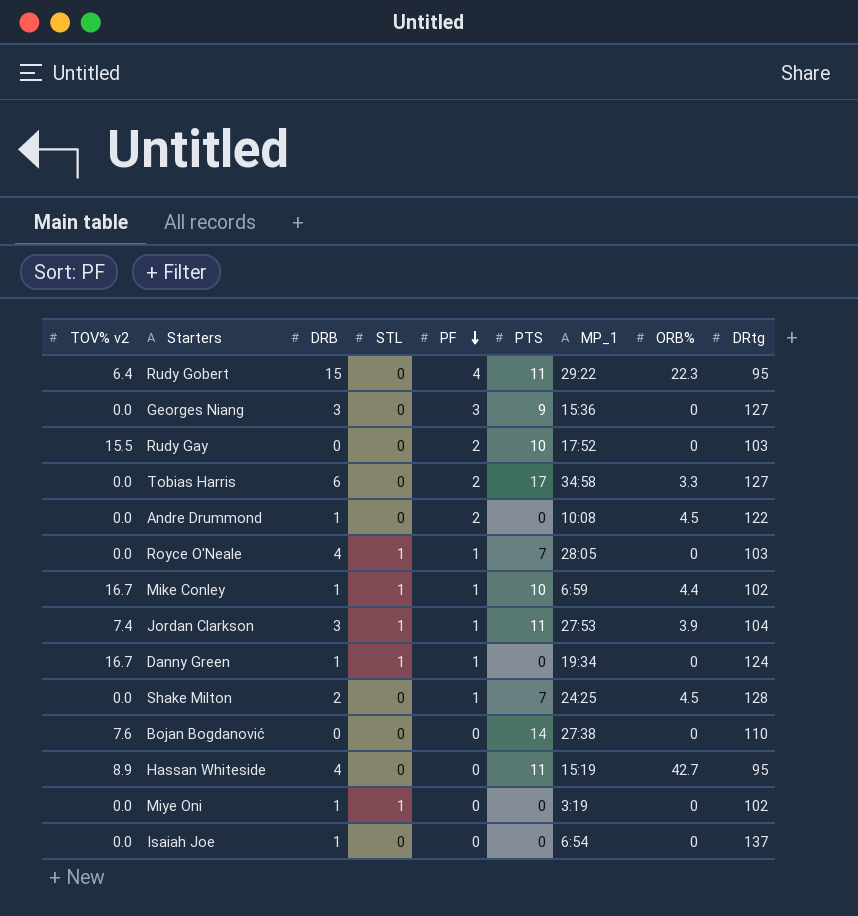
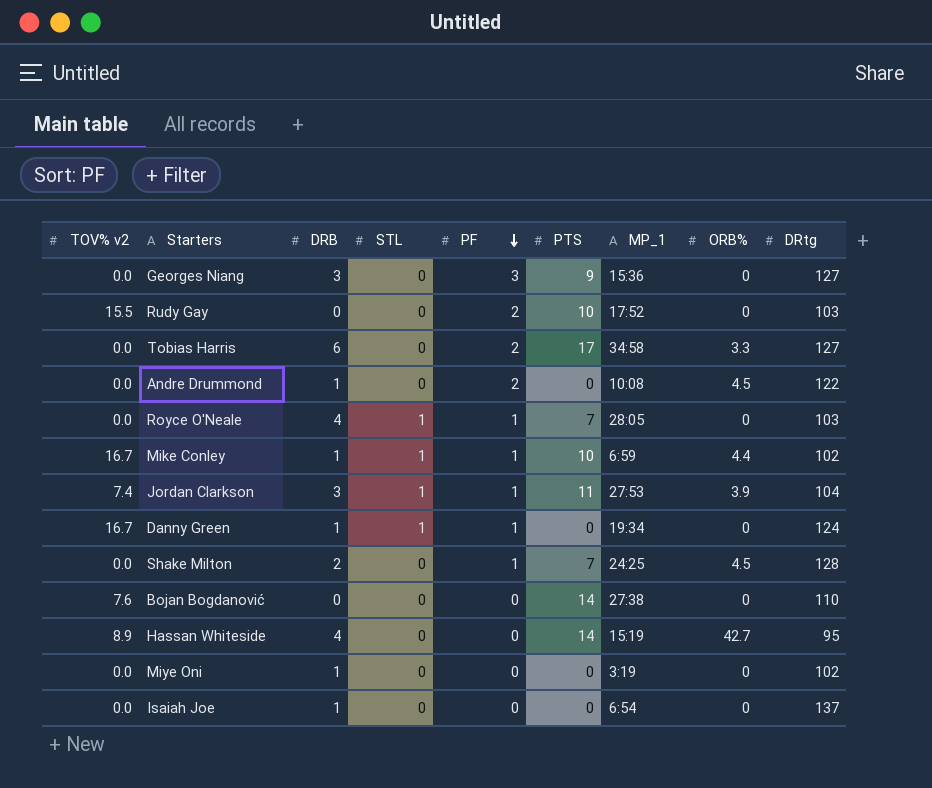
row Rudy Gobert: 6.4 | 15 | 0 | 4 | 11 | 29:22 | 22.3 | 95 -> none
Hassan Whiteside | PTS: 11 -> 14
Miye Oni | STL: 1 -> 0

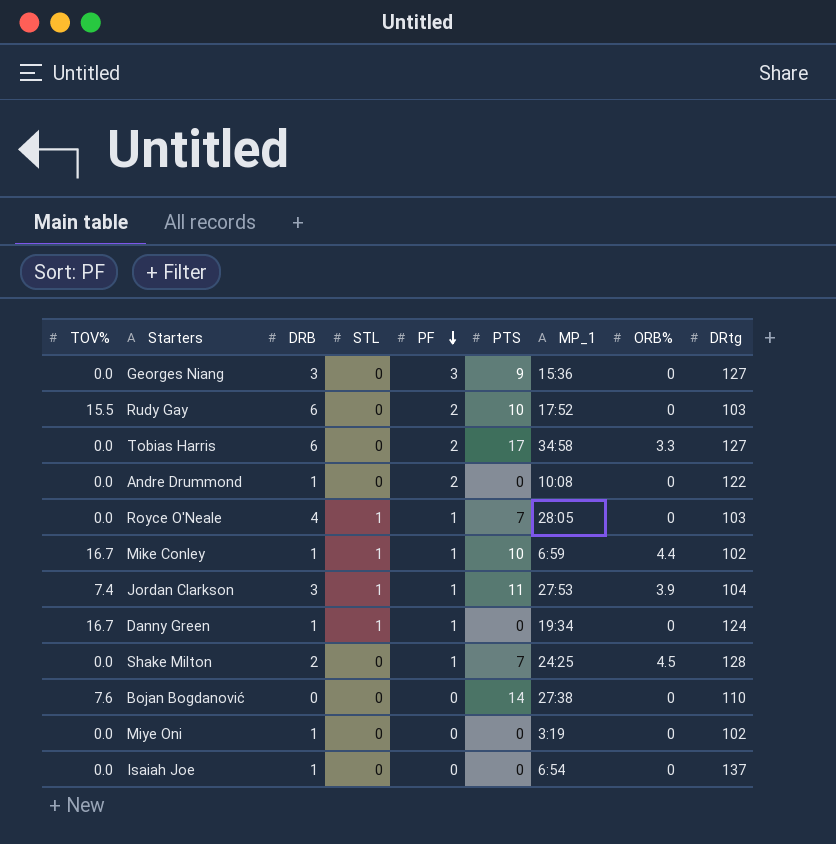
column name: TOV% v2 -> TOV%
row Hassan Whiteside: 8.9 | 4 | 0 | 0 | 14 | 15:19 | 42.7 | 95 -> none
Rudy Gay | DRB: 0 -> 6
Andre Drummond | ORB%: 4.5 -> 0

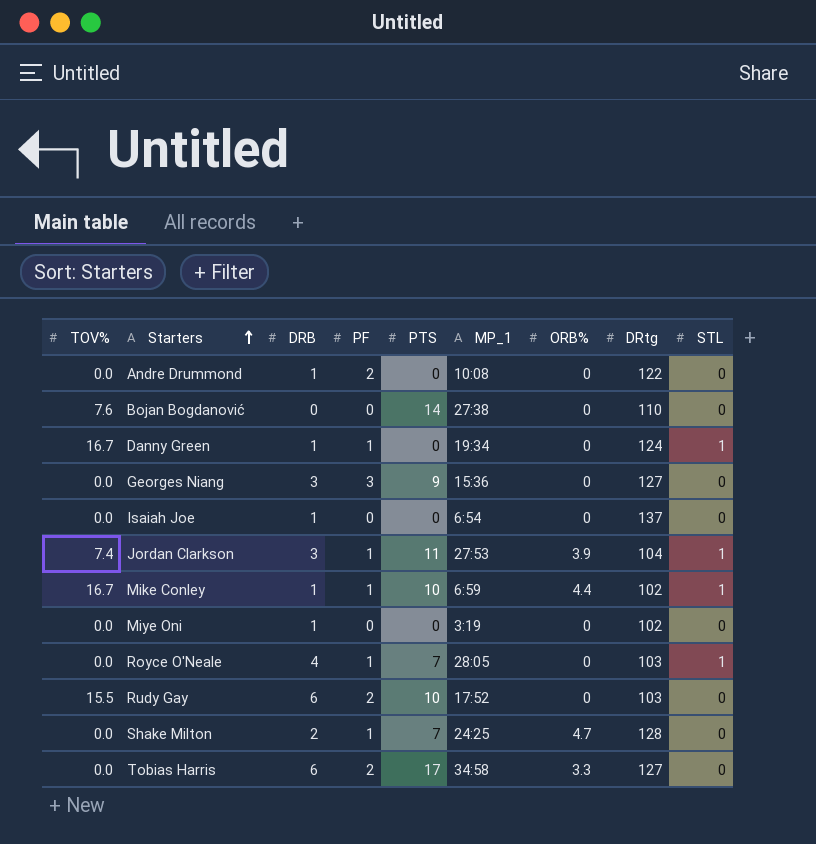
row order: PF descending -> Starters ascending
column STL | position: 4 -> 9
Shake Milton | ORB%: 4.5 -> 4.7

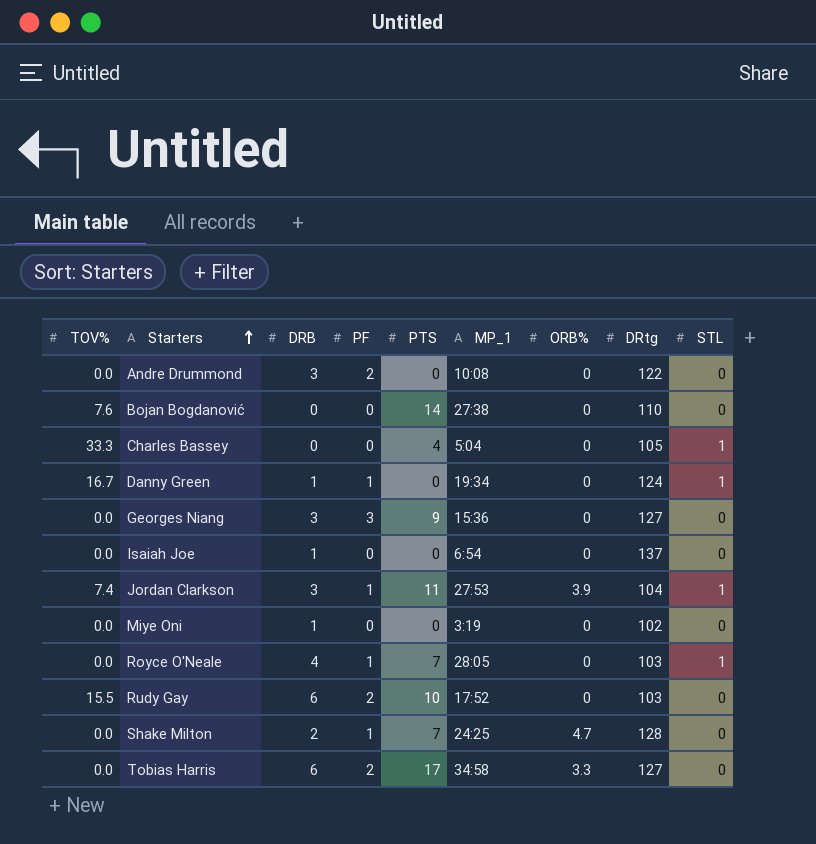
row Mike Conley: 16.7 | 1 | 1 | 10 | 6:59 | 4.4 | 102 | 1 -> none
Andre Drummond | DRB: 1 -> 3
row Charles Bassey: none -> 33.3 | 0 | 0 | 4 | 5:04 | 0 | 105 | 1

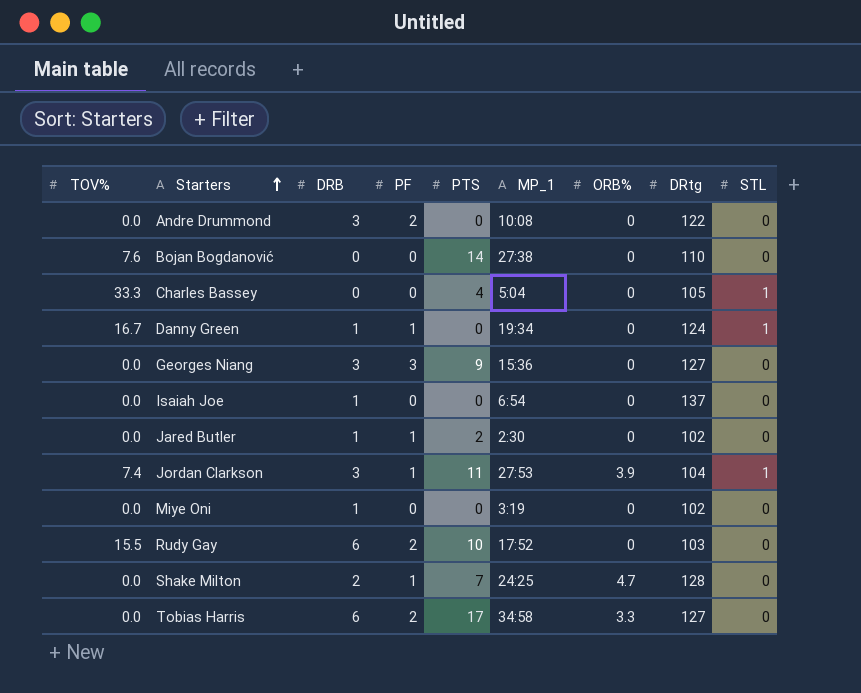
row Royce O'Neale: 0.0 | 4 | 1 | 7 | 28:05 | 0 | 103 | 1 -> none
row Jared Butler: none -> 0.0 | 1 | 1 | 2 | 2:30 | 0 | 102 | 0

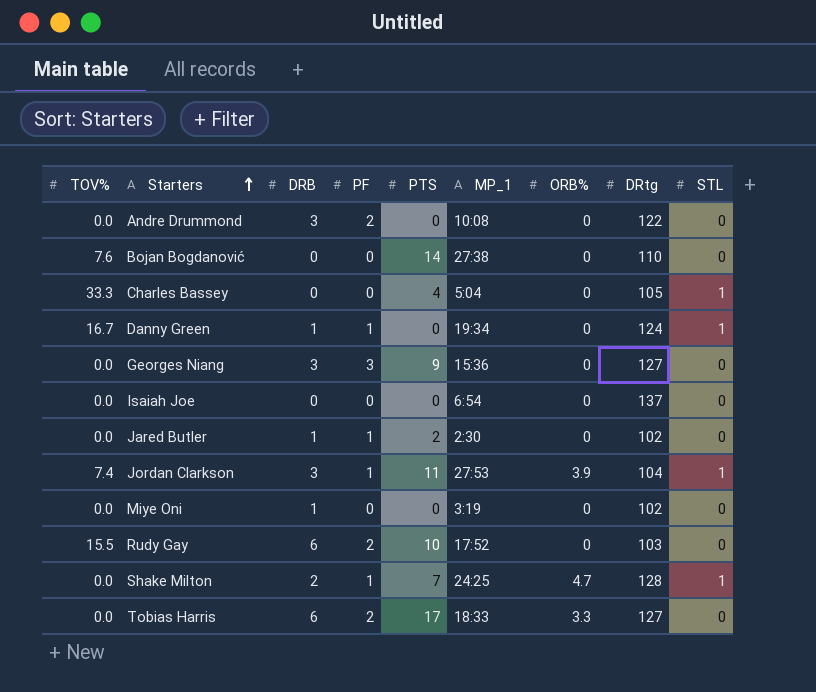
Isaiah Joe | DRB: 1 -> 0
Shake Milton | STL: 0 -> 1
Tobias Harris | MP_1: 34:58 -> 18:33

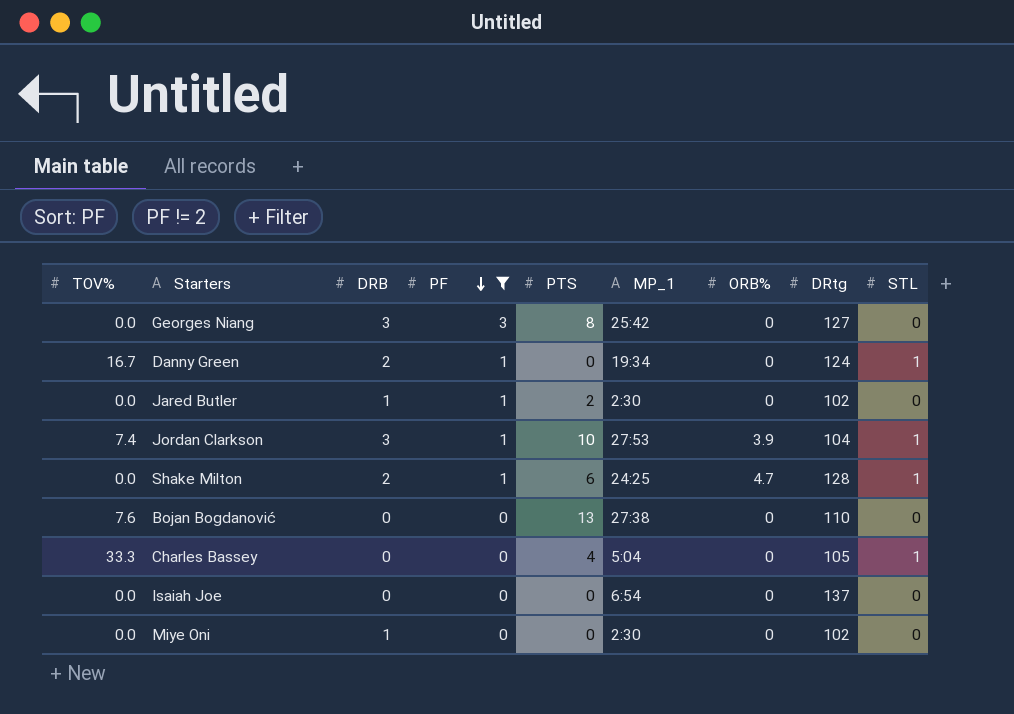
filter: none -> PF != 2
row order: Starters ascending -> PF descending
Georges Niang | PTS: 9 -> 8
Georges Niang | MP_1: 15:36 -> 25:42
Danny Green | DRB: 1 -> 2
Jordan Clarkson | PTS: 11 -> 10
Shake Milton | PTS: 7 -> 6
Bojan Bogdanović | PTS: 14 -> 13
Miye Oni | MP_1: 3:19 -> 2:30

